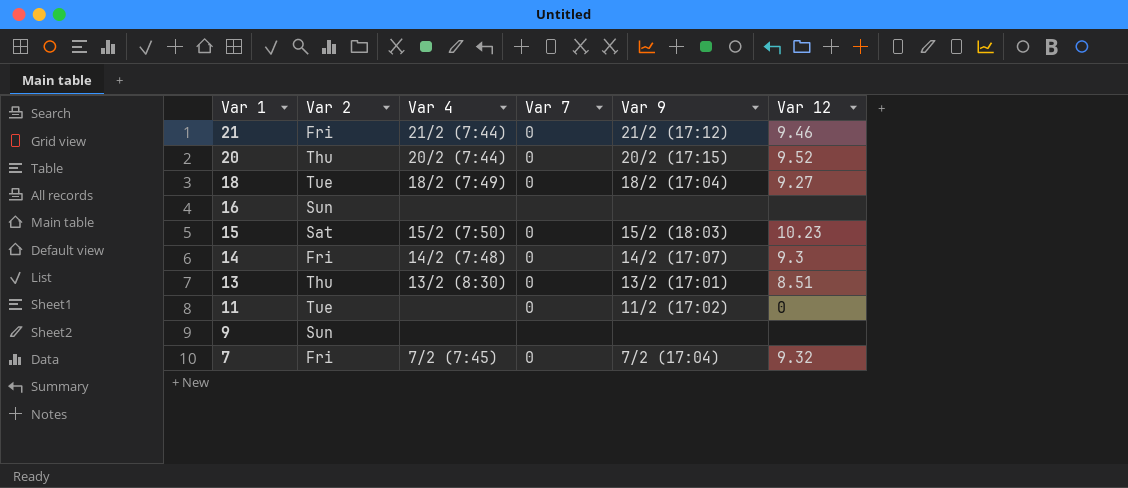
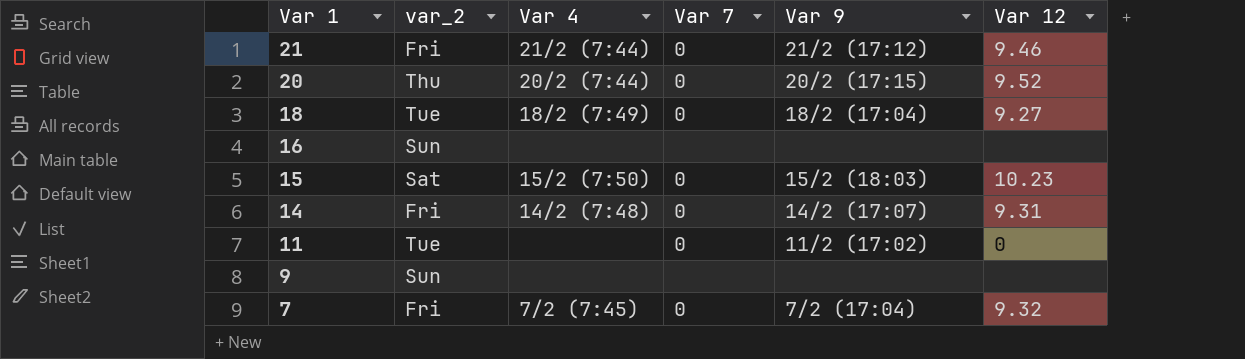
column name: Var 2 -> var_2
row 13: Thu | 13/2 (8:30) | 0 | 13/2 (17:01) | 8.51 -> none
14 | Var 12: 9.3 -> 9.31

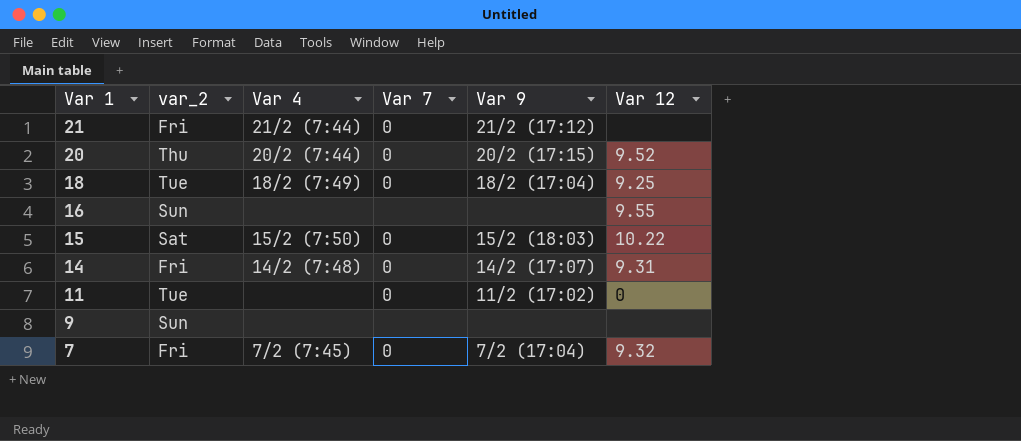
21 | Var 12: 9.46 -> none
18 | Var 12: 9.27 -> 9.25
16 | Var 12: none -> 9.55
15 | Var 12: 10.23 -> 10.22

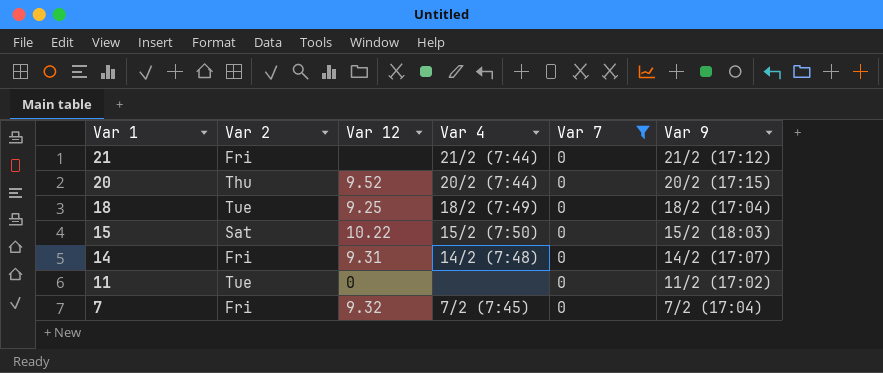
filter: none -> Var 7 = 0
column name: var_2 -> Var 2
column Var 12 | position: 6 -> 3

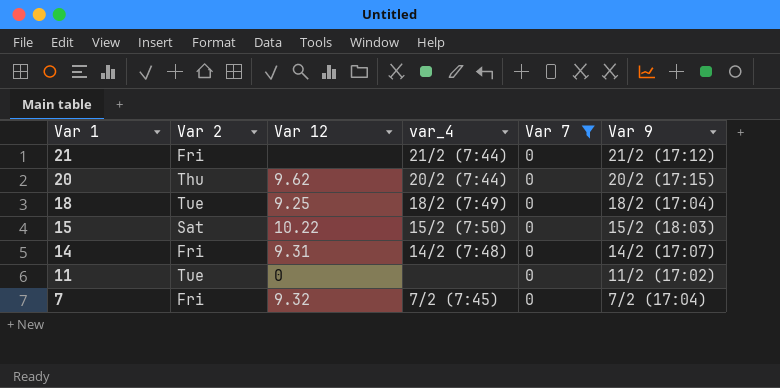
column name: Var 4 -> var_4
20 | Var 12: 9.52 -> 9.62

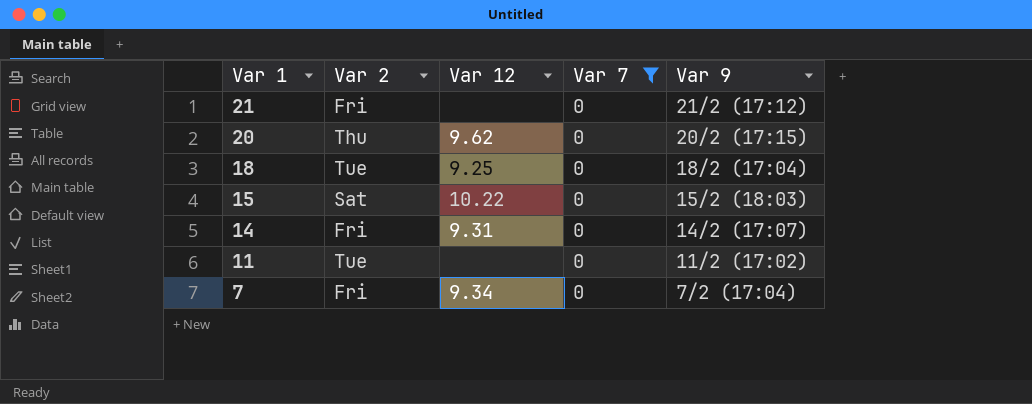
column var_4 | position: 4 -> none
11 | Var 12: 0 -> none
7 | Var 12: 9.32 -> 9.34

